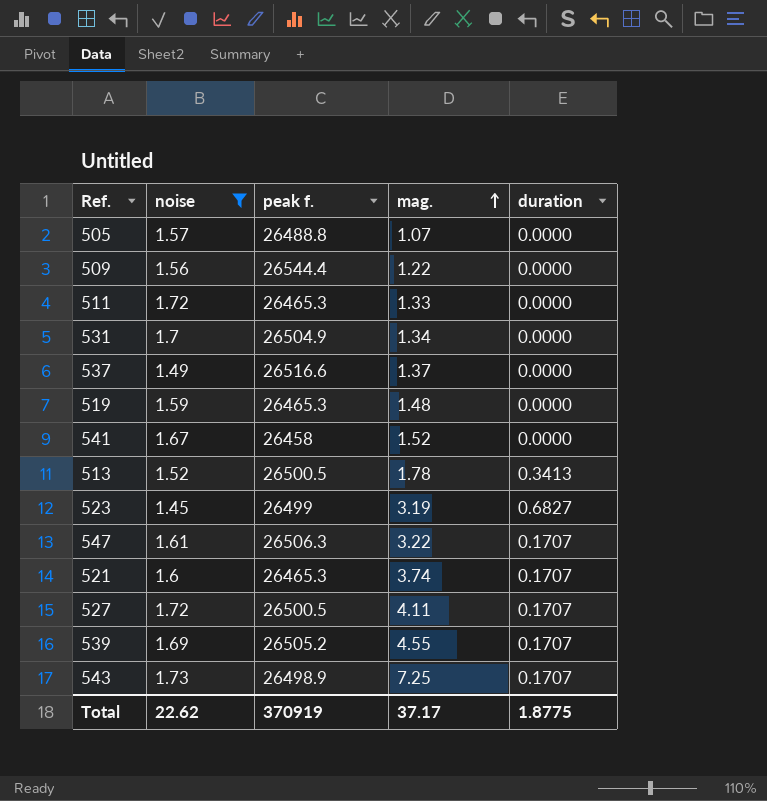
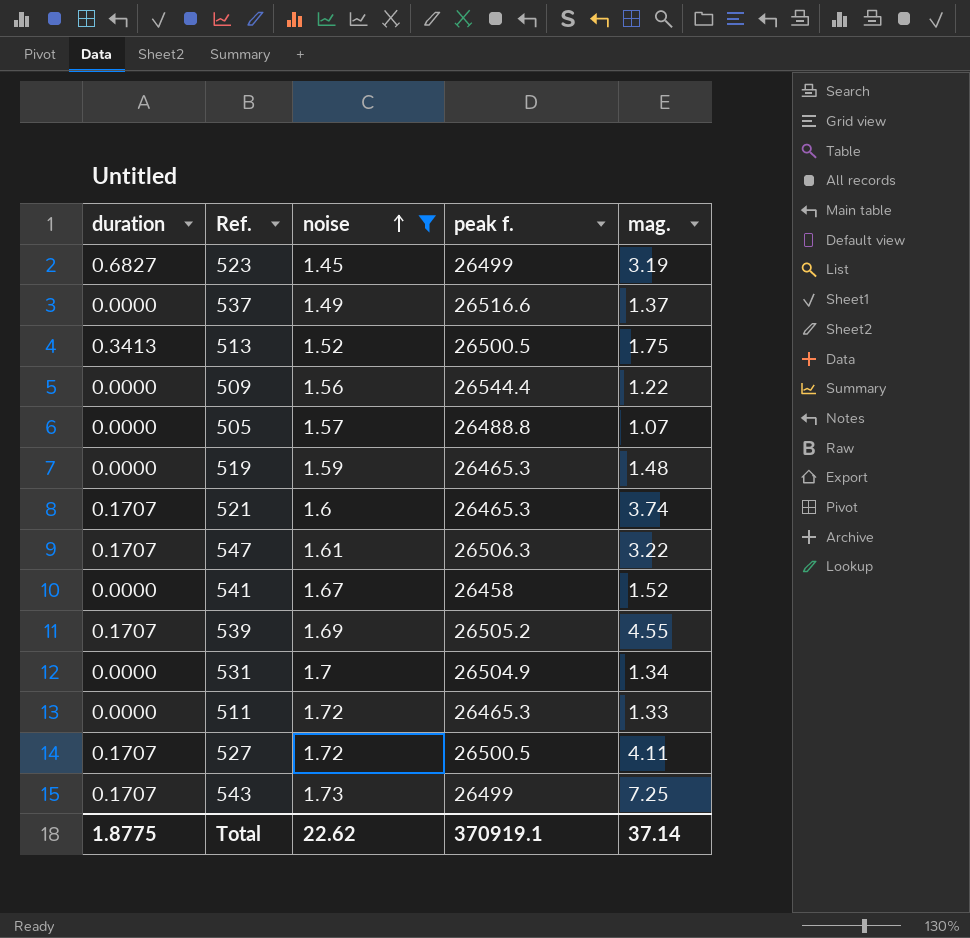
row order: mag. ascending -> noise ascending
column duration | position: 5 -> 1
513 | mag.: 1.78 -> 1.75
543 | peak f.: 26498.9 -> 26499
Total | peak f.: 370919 -> 370919.1
Total | mag.: 37.17 -> 37.14

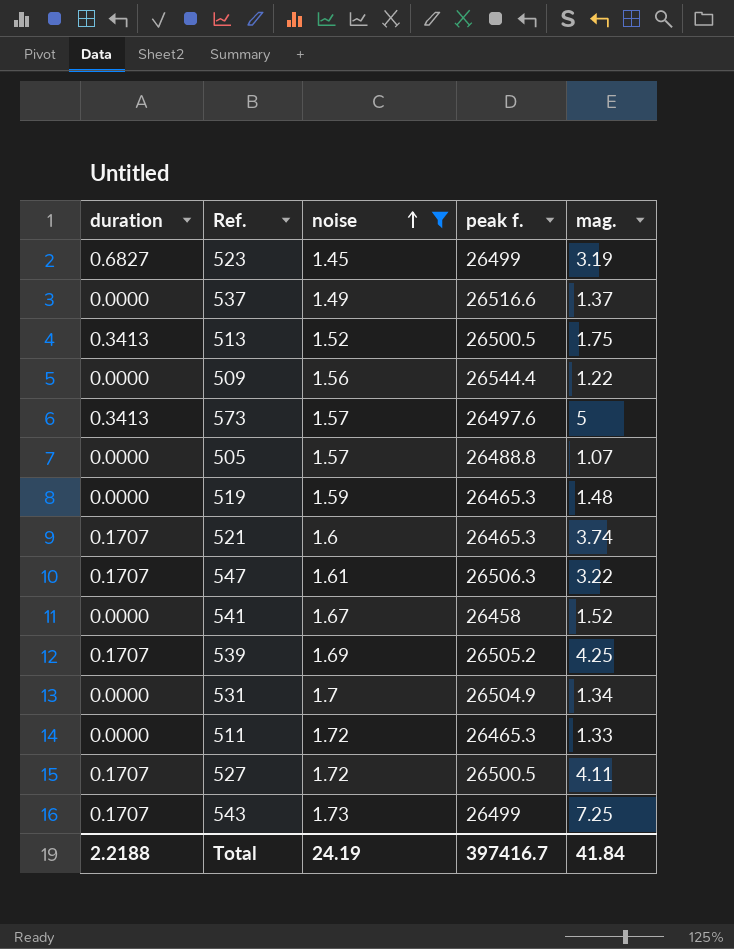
row 573: none -> 0.3413 | 1.57 | 26497.6 | 5
539 | mag.: 4.55 -> 4.25
Total | duration: 1.8775 -> 2.2188
Total | noise: 22.62 -> 24.19
Total | peak f.: 370919.1 -> 397416.7
Total | mag.: 37.14 -> 41.84

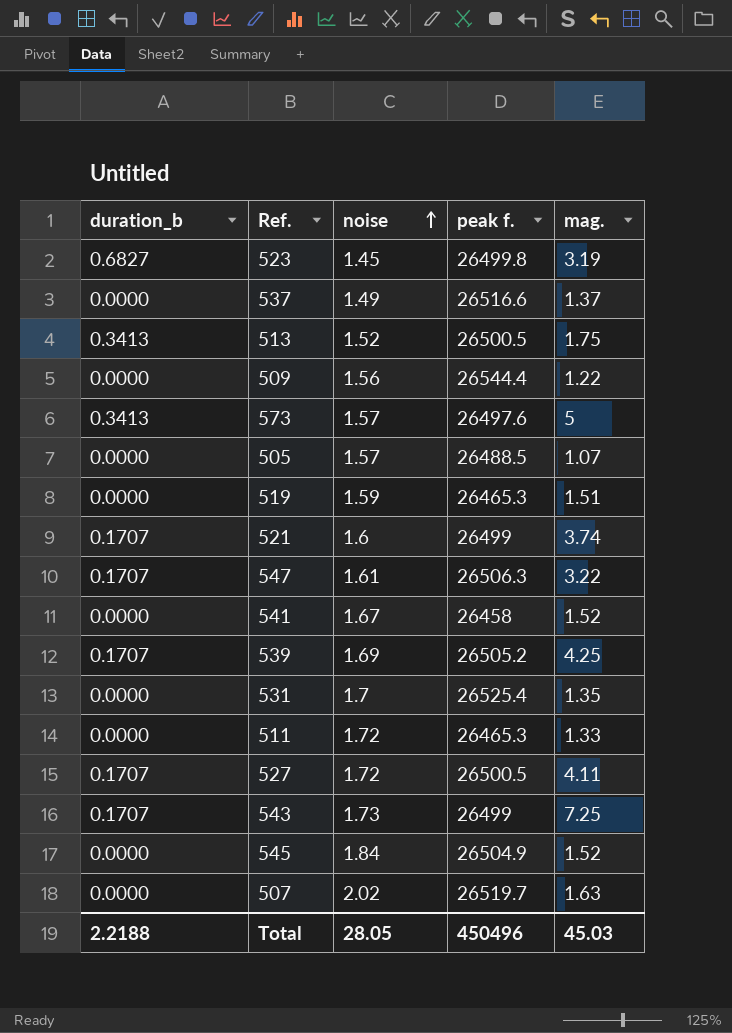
filter: noise <= 1.73 -> none
column name: duration -> duration_b
523 | peak f.: 26499 -> 26499.8
505 | peak f.: 26488.8 -> 26488.5
519 | mag.: 1.48 -> 1.51
521 | peak f.: 26465.3 -> 26499
531 | peak f.: 26504.9 -> 26525.4
531 | mag.: 1.34 -> 1.35
Total | noise: 24.19 -> 28.05
Total | peak f.: 397416.7 -> 450496
Total | mag.: 41.84 -> 45.03

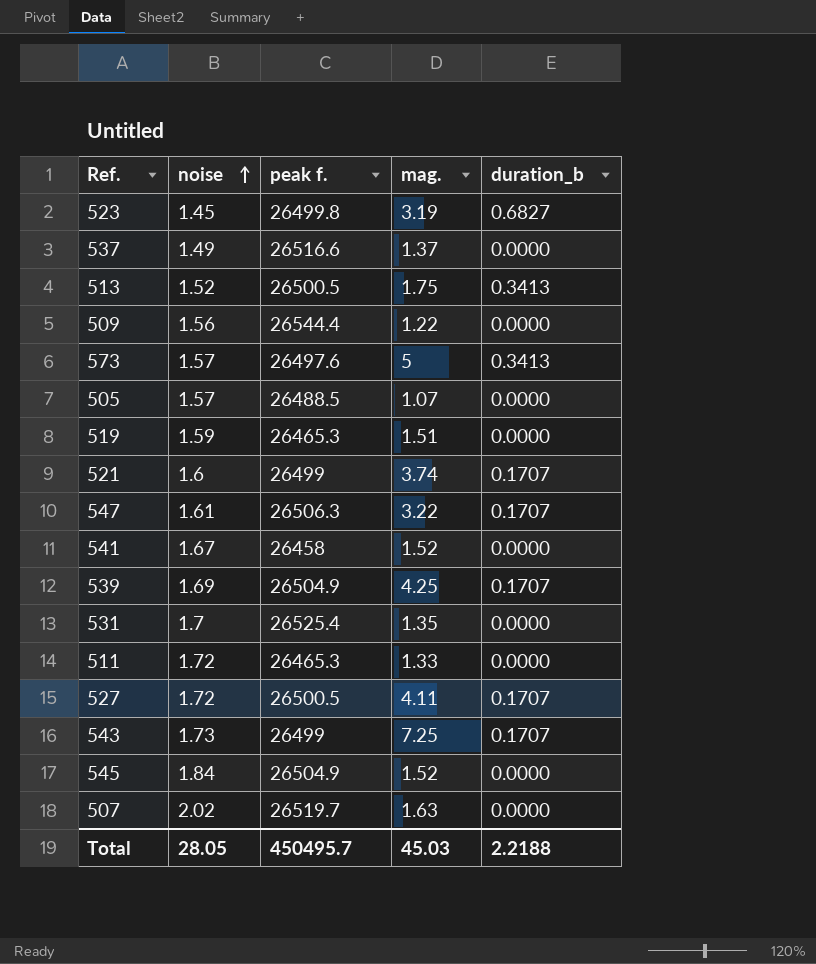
column duration_b | position: 1 -> 5
539 | peak f.: 26505.2 -> 26504.9
Total | peak f.: 450496 -> 450495.7

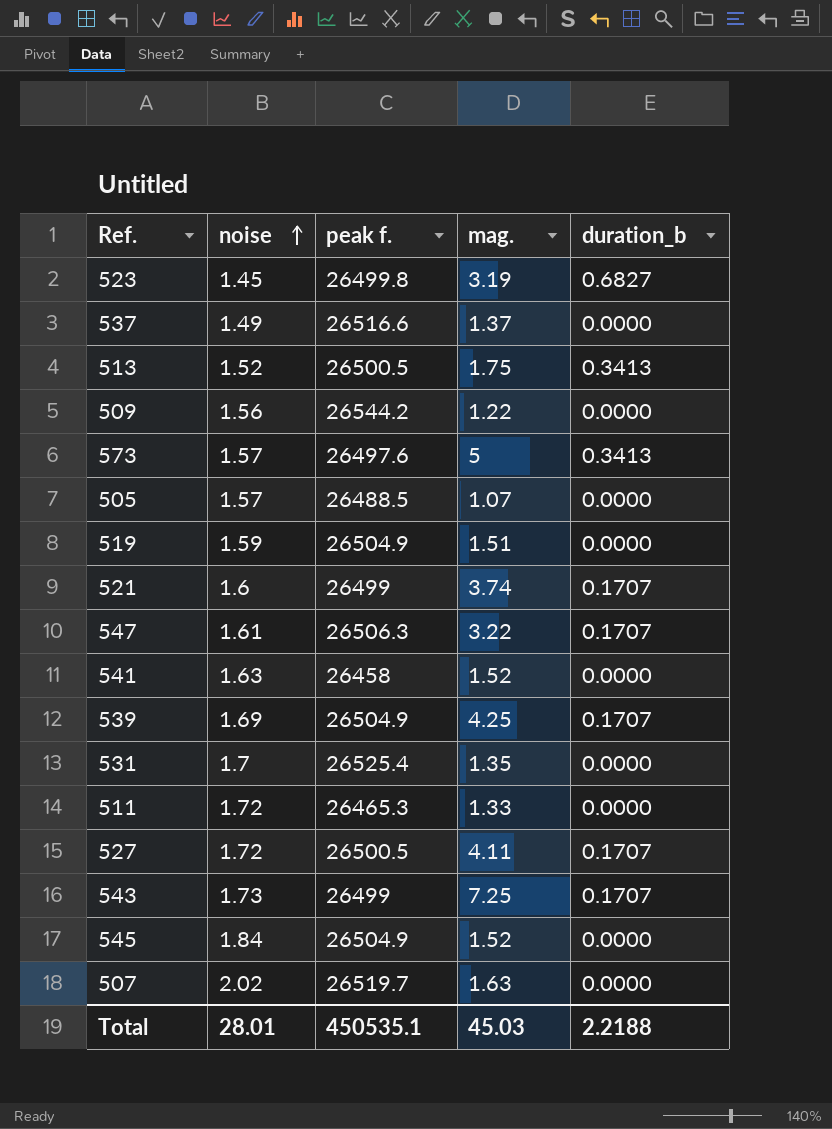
509 | peak f.: 26544.4 -> 26544.2
519 | peak f.: 26465.3 -> 26504.9
541 | noise: 1.67 -> 1.63
Total | noise: 28.05 -> 28.01
Total | peak f.: 450495.7 -> 450535.1

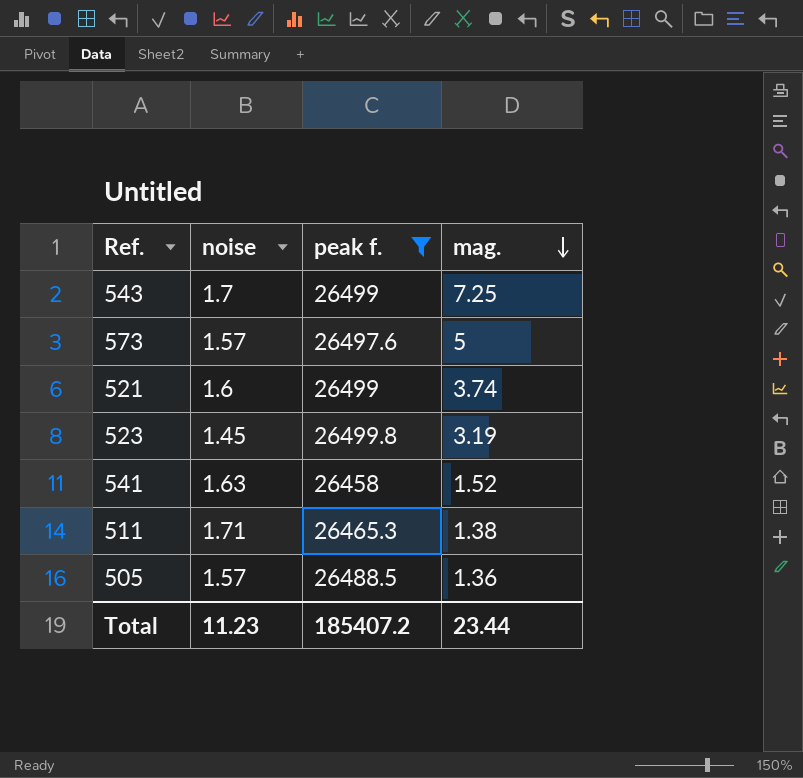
filter: none -> peak f. <= 26499.8
row order: noise ascending -> mag. descending
column duration_b | position: 5 -> none
543 | noise: 1.73 -> 1.7
511 | noise: 1.72 -> 1.71
511 | mag.: 1.33 -> 1.38
505 | mag.: 1.07 -> 1.36
Total | noise: 28.01 -> 11.23
Total | peak f.: 450535.1 -> 185407.2
Total | mag.: 45.03 -> 23.44

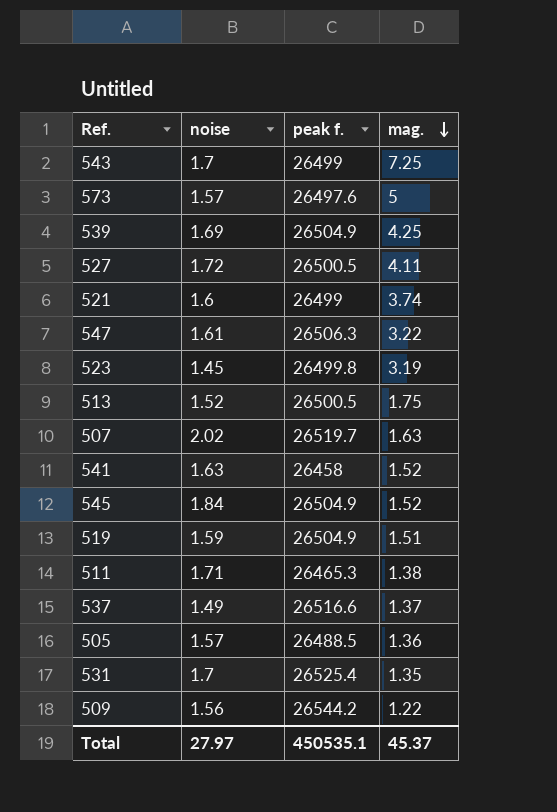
filter: peak f. <= 26499.8 -> none
Total | noise: 11.23 -> 27.97
Total | peak f.: 185407.2 -> 450535.1
Total | mag.: 23.44 -> 45.37

